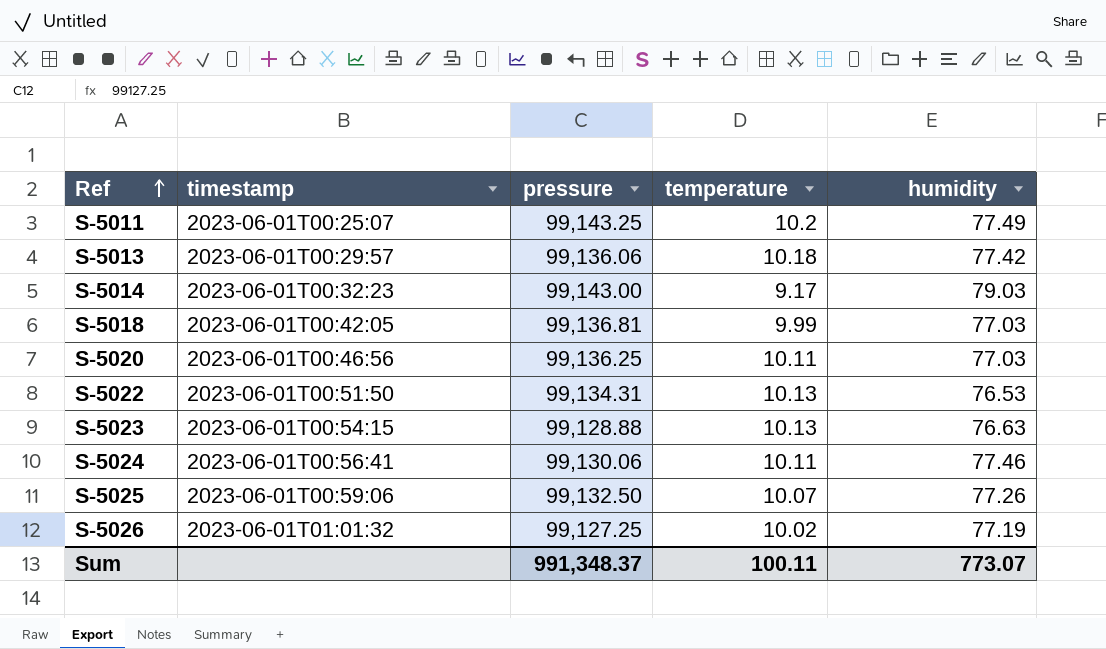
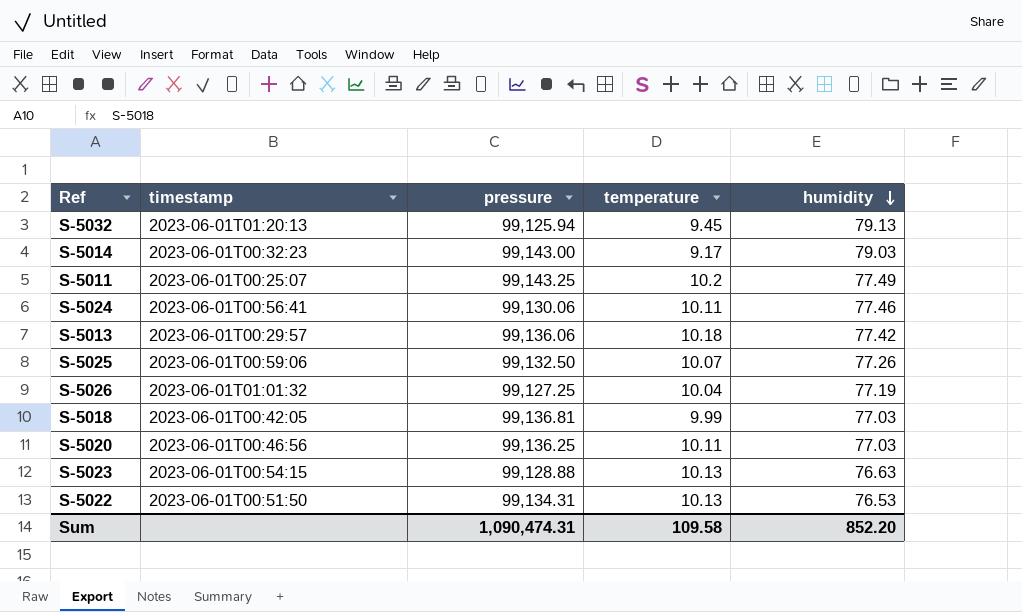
row order: Ref ascending -> humidity descending
row S-5032: none -> 2023-06-01T01:20:13 | 99,125.94 | 9.45 | 79.13
S-5026 | temperature: 10.02 -> 10.04
Sum | pressure: 991,348.37 -> 1,090,474.31
Sum | temperature: 100.11 -> 109.58
Sum | humidity: 773.07 -> 852.20

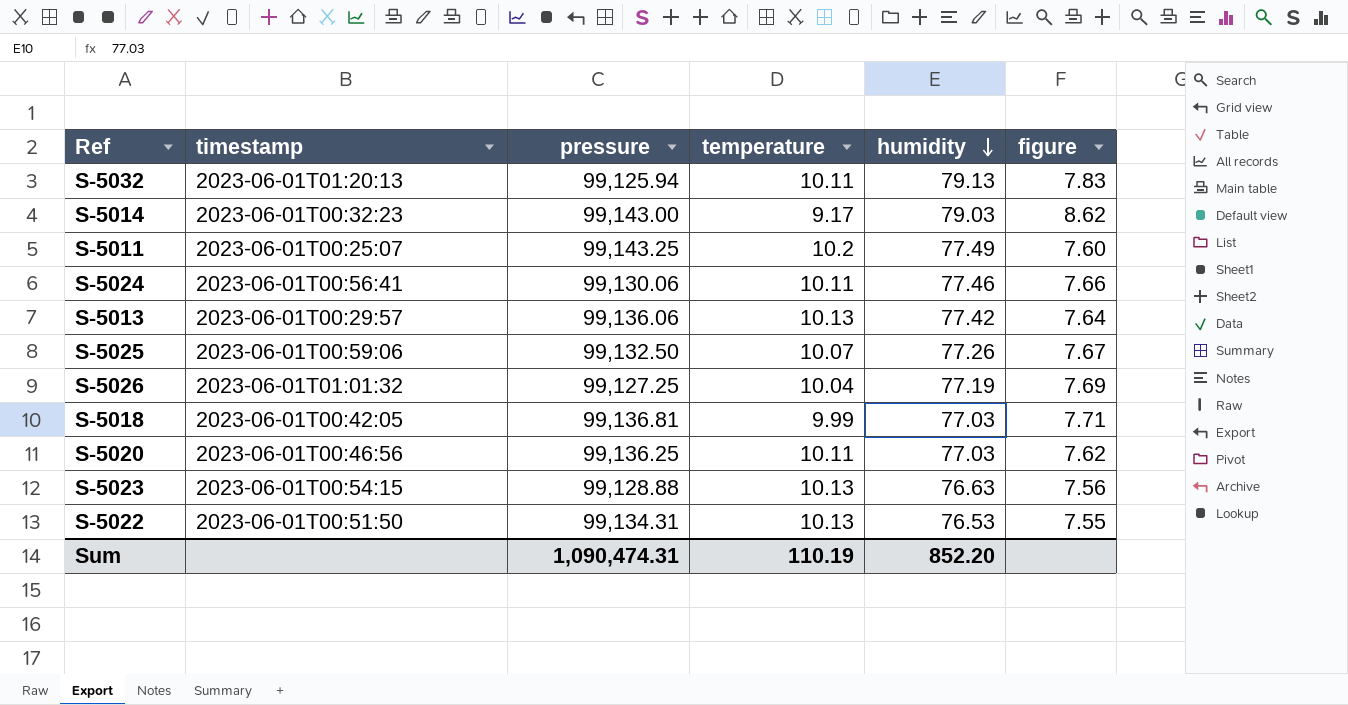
column figure | formula: none -> [humidity] / [temperature]
S-5032 | temperature: 9.45 -> 10.11
S-5013 | temperature: 10.18 -> 10.13
Sum | temperature: 109.58 -> 110.19

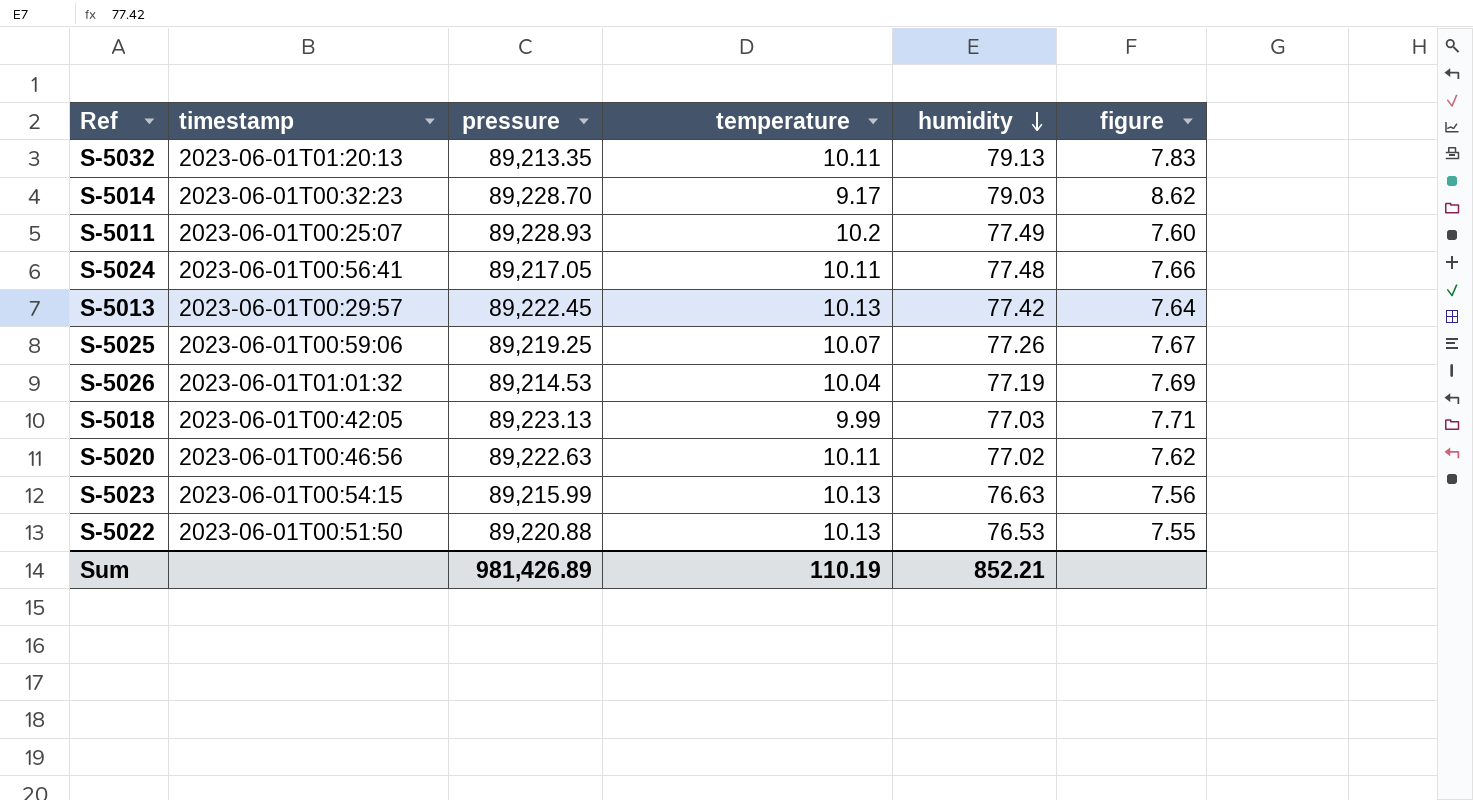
S-5032 | pressure: 99,125.94 -> 89,213.35
S-5014 | pressure: 99,143.00 -> 89,228.70
S-5011 | pressure: 99,143.25 -> 89,228.93
S-5024 | pressure: 99,130.06 -> 89,217.05
S-5024 | humidity: 77.46 -> 77.48
S-5013 | pressure: 99,136.06 -> 89,222.45
S-5025 | pressure: 99,132.50 -> 89,219.25
S-5026 | pressure: 99,127.25 -> 89,214.53
S-5018 | pressure: 99,136.81 -> 89,223.13
S-5020 | pressure: 99,136.25 -> 89,222.63
S-5020 | humidity: 77.03 -> 77.02
S-5023 | pressure: 99,128.88 -> 89,215.99
S-5022 | pressure: 99,134.31 -> 89,220.88
Sum | pressure: 1,090,474.31 -> 981,426.89
Sum | humidity: 852.20 -> 852.21

